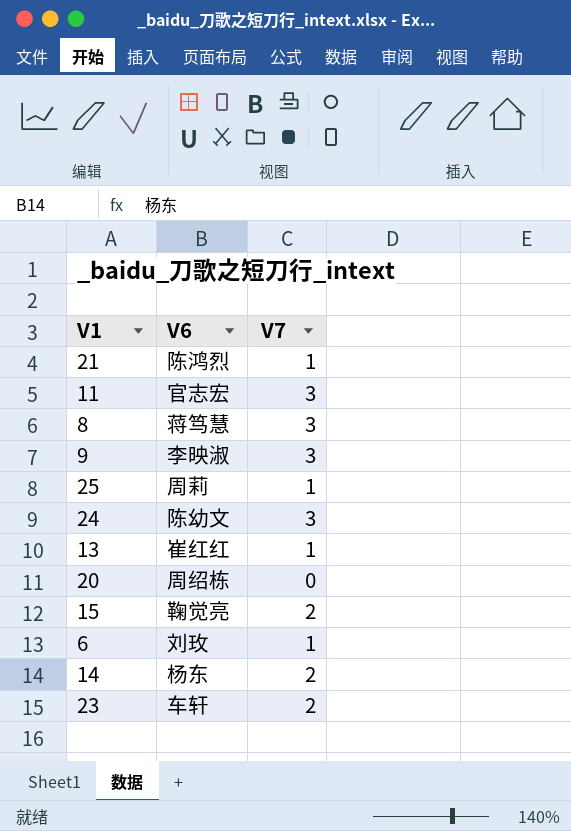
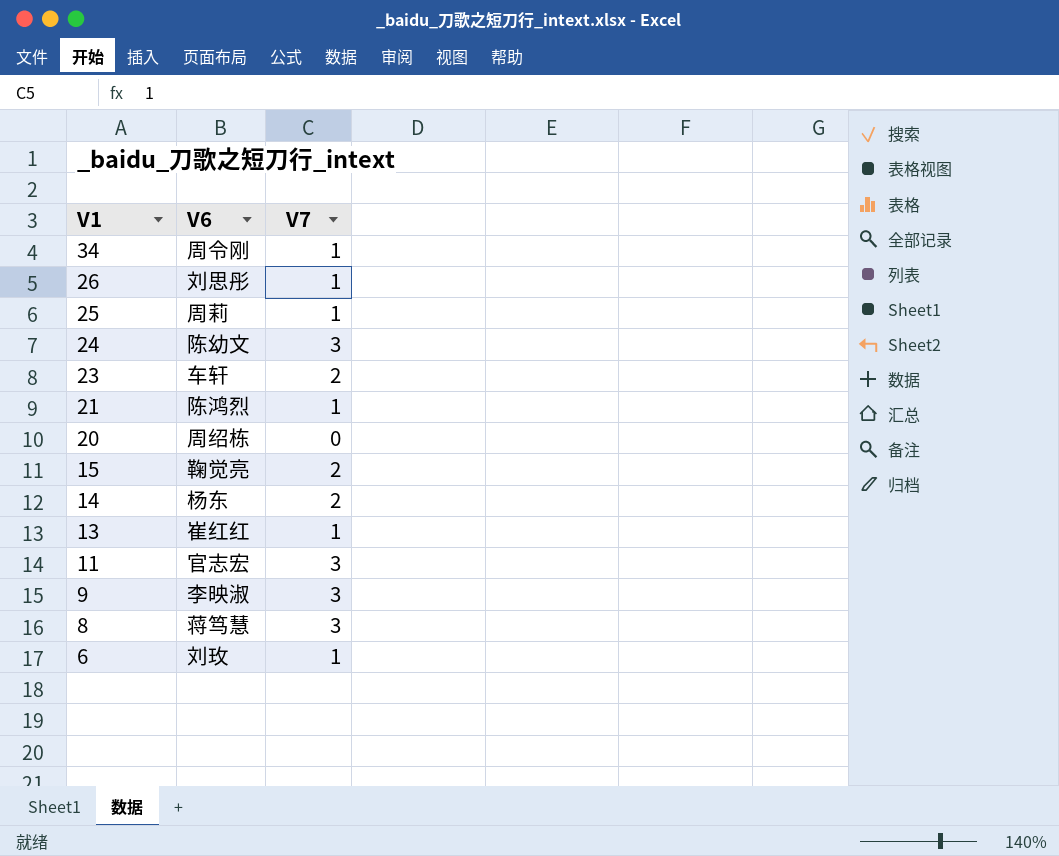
row order: none -> V1 descending
row 34: none -> 周令刚 | 1
row 26: none -> 刘思彤 | 1

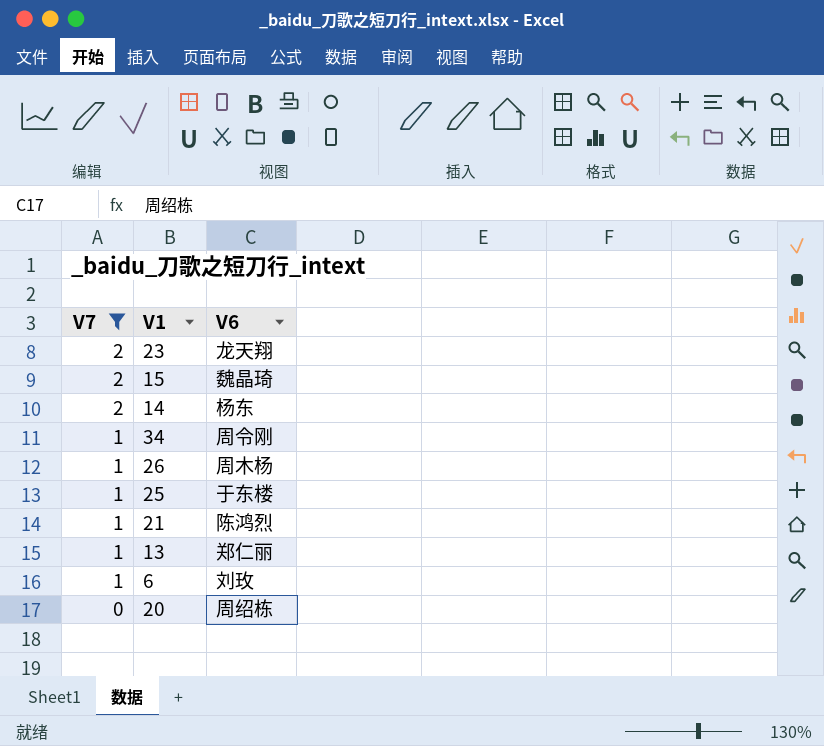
filter: none -> V7 != 3
row order: V1 descending -> V7 descending
column V7 | position: 3 -> 1
23 | V6: 车轩 -> 龙天翔
15 | V6: 鞠觉亮 -> 魏晶琦
26 | V6: 刘思彤 -> 周木杨
25 | V6: 周莉 -> 于东楼
13 | V6: 崔红红 -> 郑仁丽

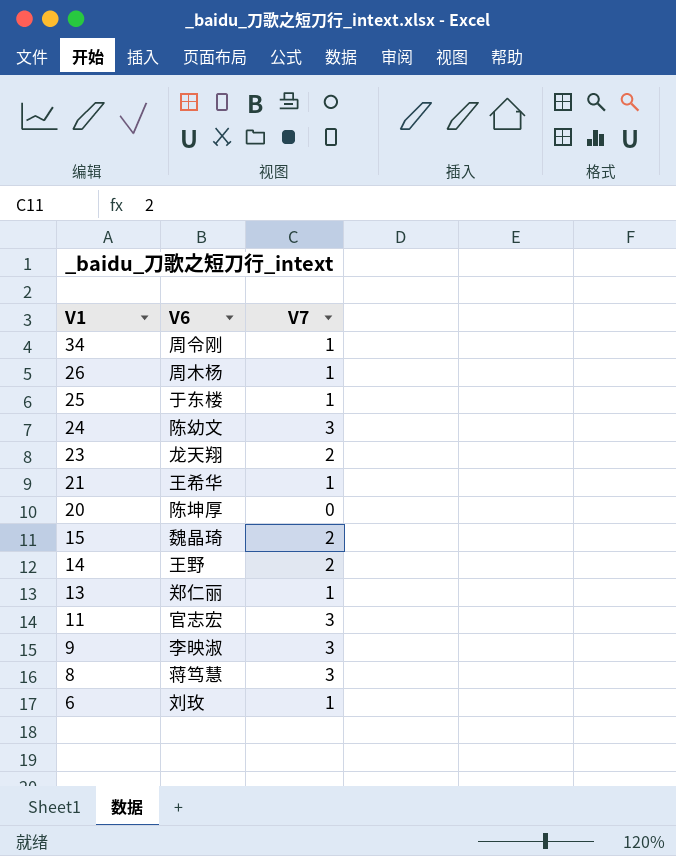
filter: V7 != 3 -> none
row order: V7 descending -> V1 descending
column V7 | position: 1 -> 3
21 | V6: 陈鸿烈 -> 王希华
20 | V6: 周绍栋 -> 陈坤厚
14 | V6: 杨东 -> 王野

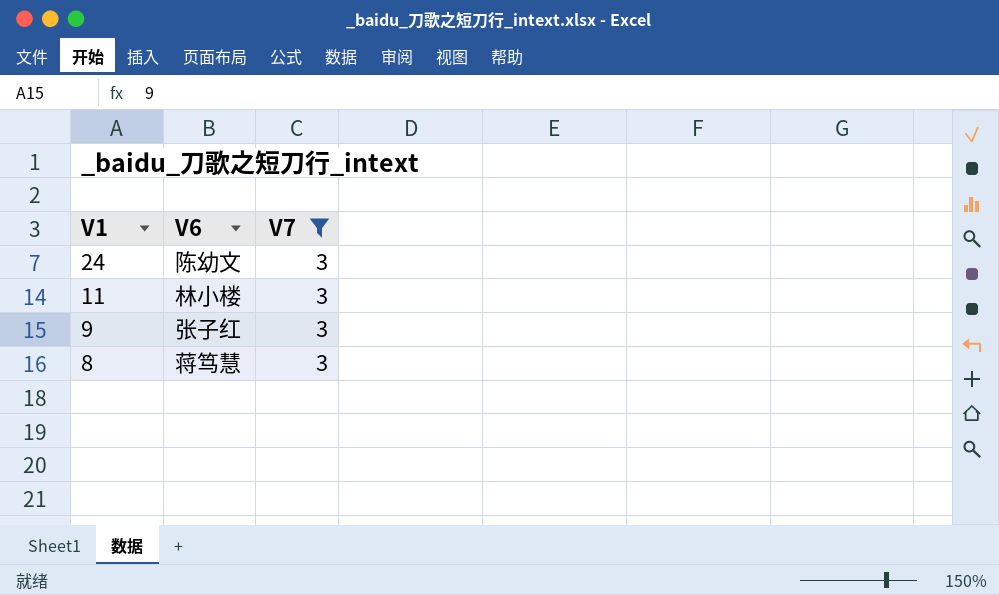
filter: none -> V7 = 3
11 | V6: 官志宏 -> 林小楼
9 | V6: 李映淑 -> 张子红

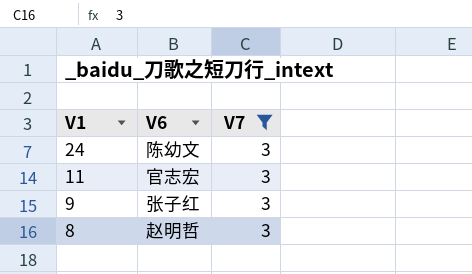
11 | V6: 林小楼 -> 官志宏
8 | V6: 蒋笃慧 -> 赵明哲

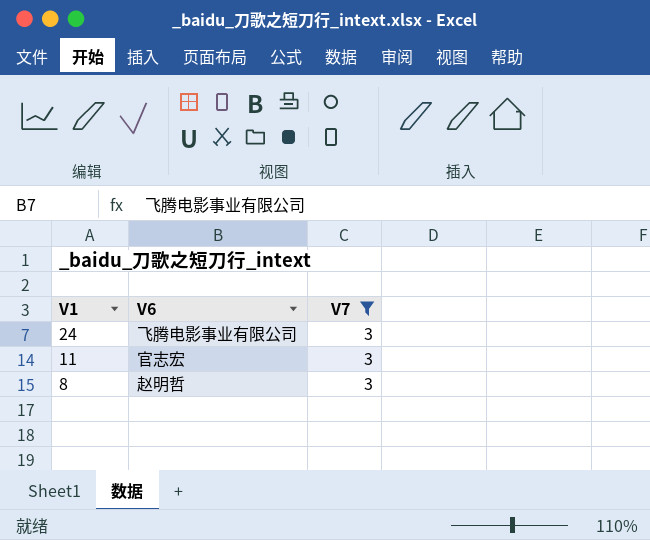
row 9: 张子红 | 3 -> none
24 | V6: 陈幼文 -> 飞腾电影事业有限公司

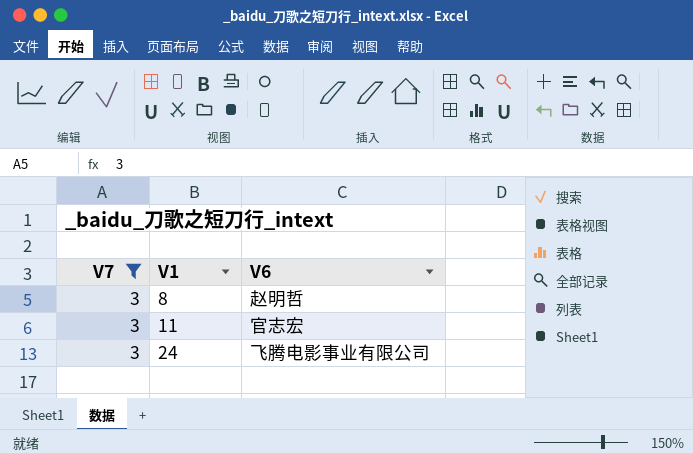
row order: V1 descending -> V1 ascending
column V7 | position: 3 -> 1

